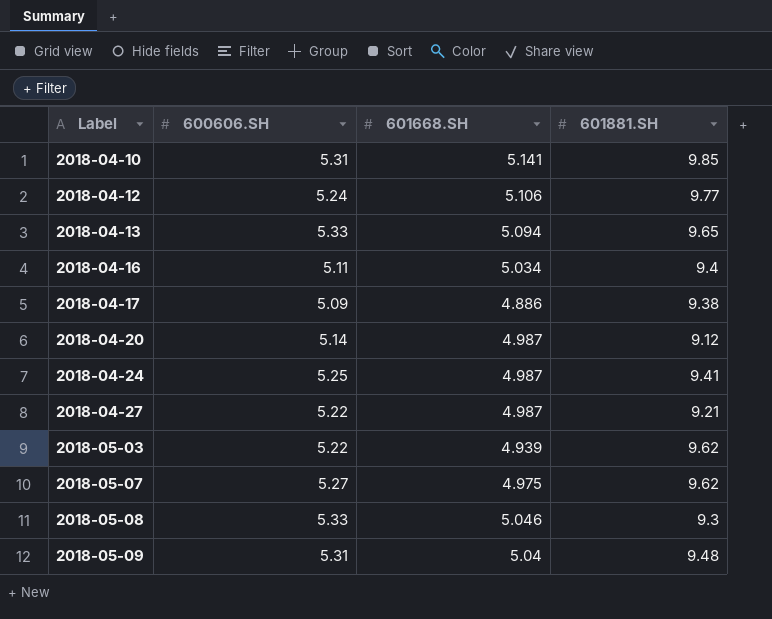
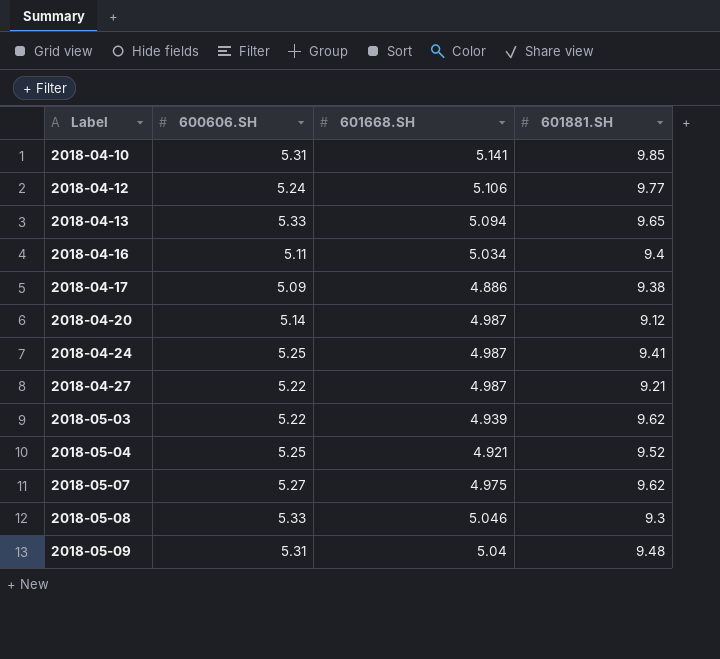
row 2018-05-04: none -> 5.25 | 4.921 | 9.52

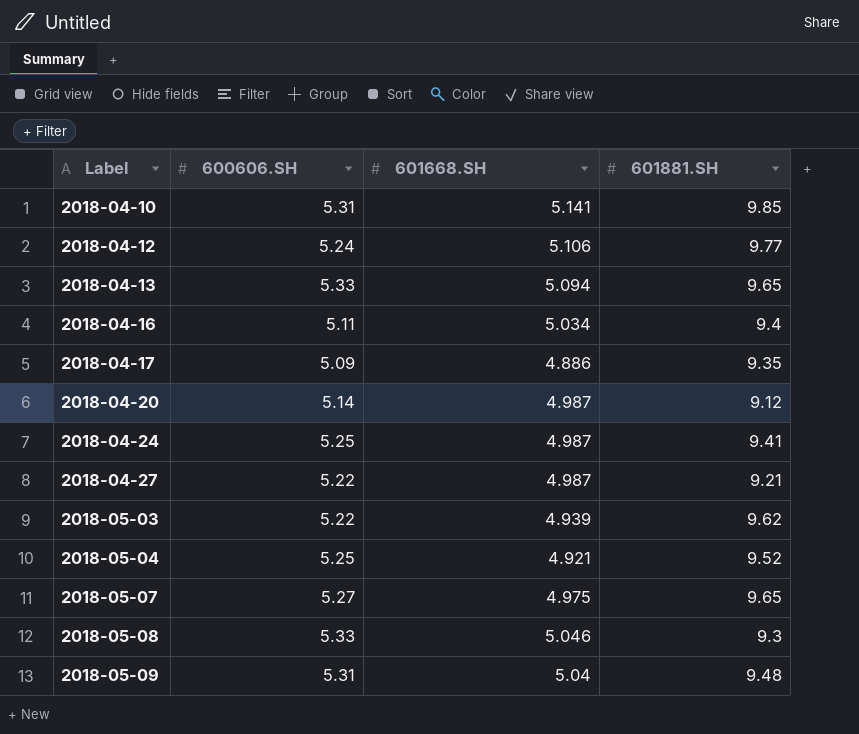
2018-04-17 | 601881.SH: 9.38 -> 9.35
2018-05-07 | 601881.SH: 9.62 -> 9.65

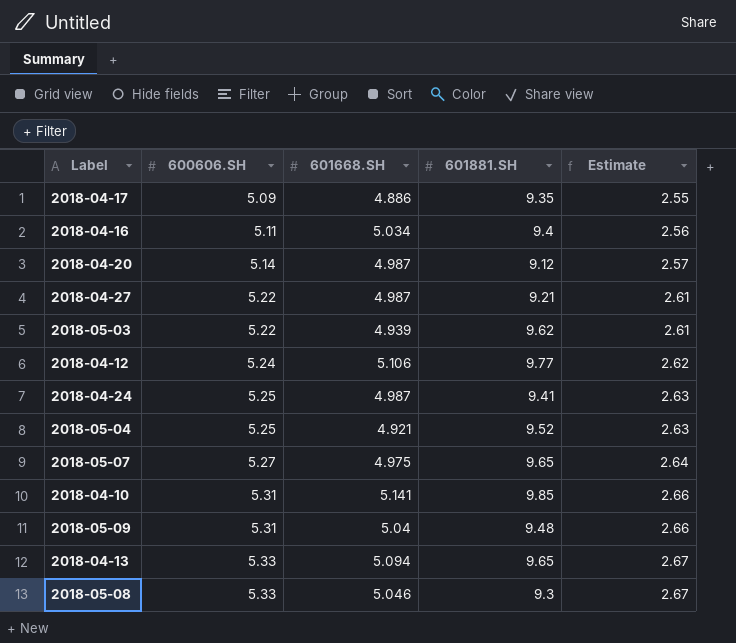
row order: Label ascending -> 600606.SH ascending
column Estimate | formula: none -> [600606.SH] * 0.5

